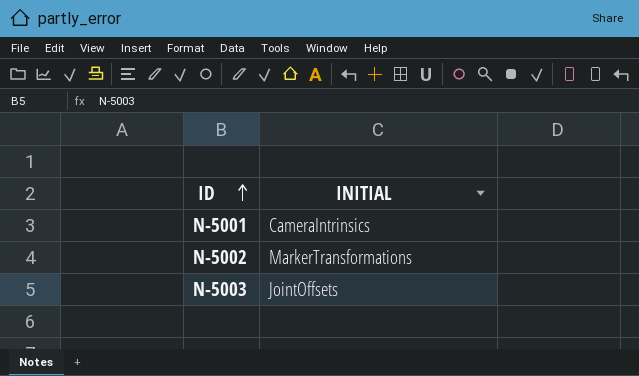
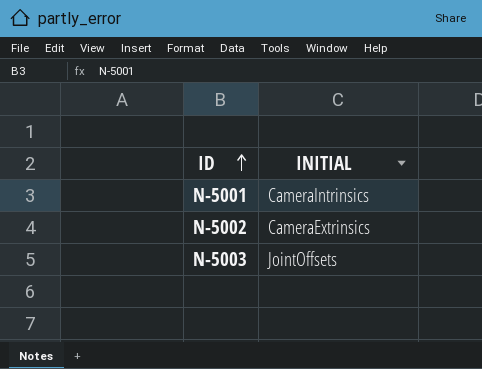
N-5002 | INITIAL: MarkerTransformations -> CameraExtrinsics

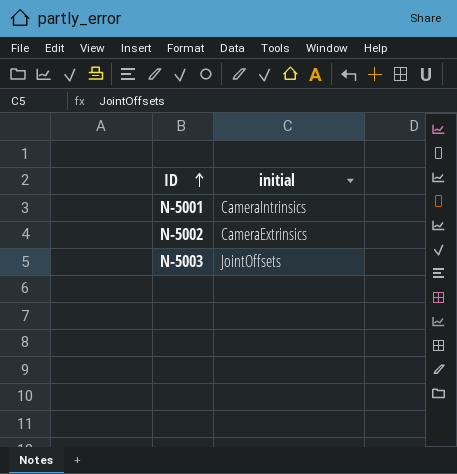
column name: INITIAL -> initial

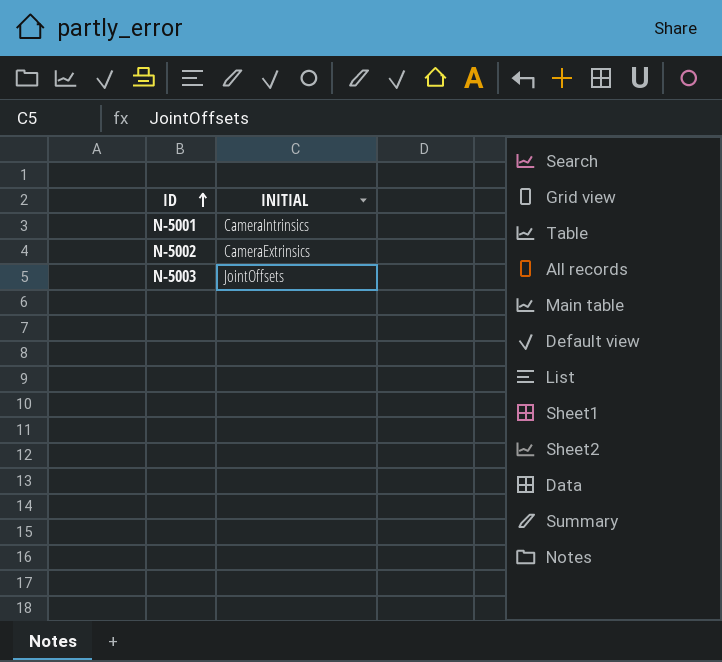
column name: initial -> INITIAL

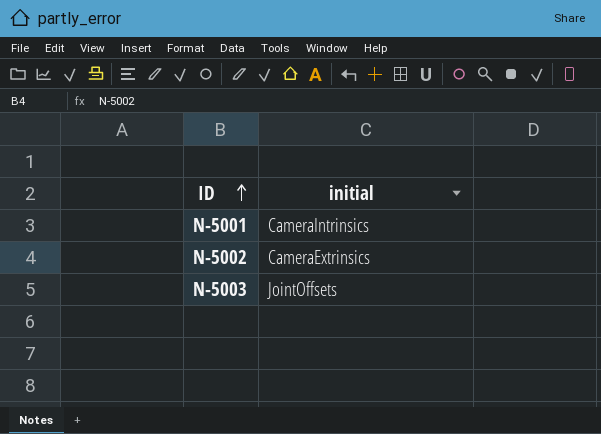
column name: INITIAL -> initial

